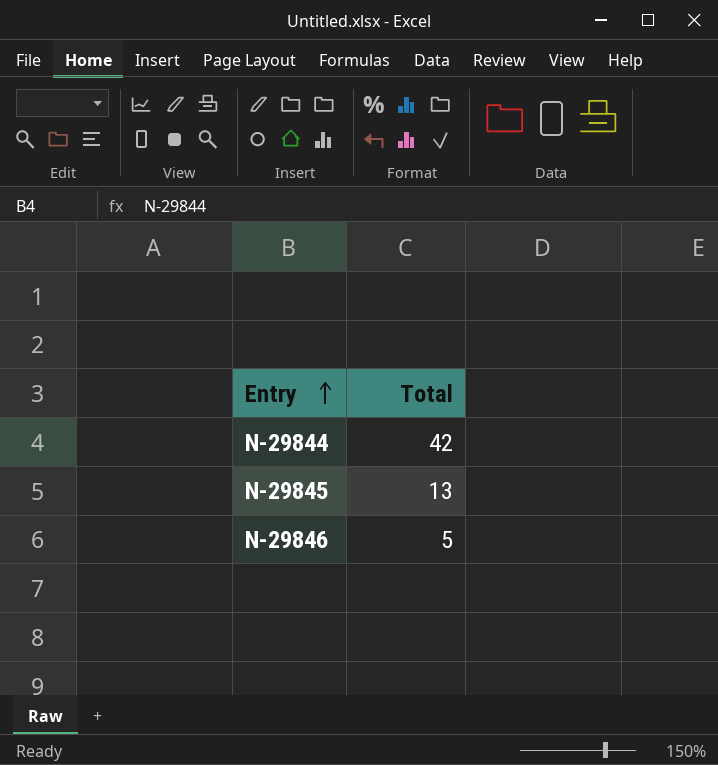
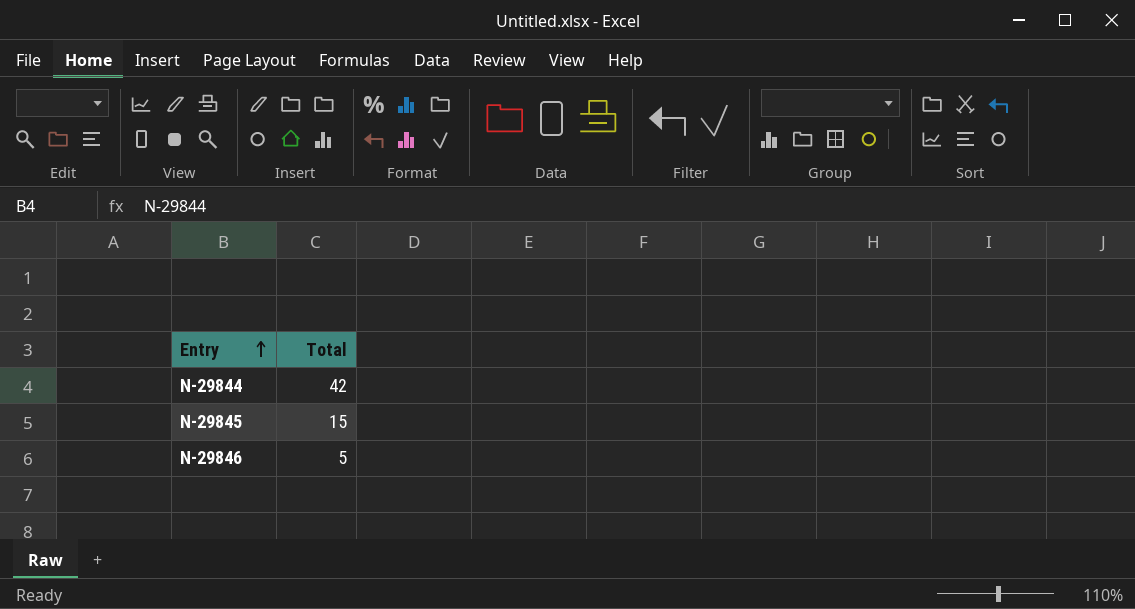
N-29845 | Total: 13 -> 15

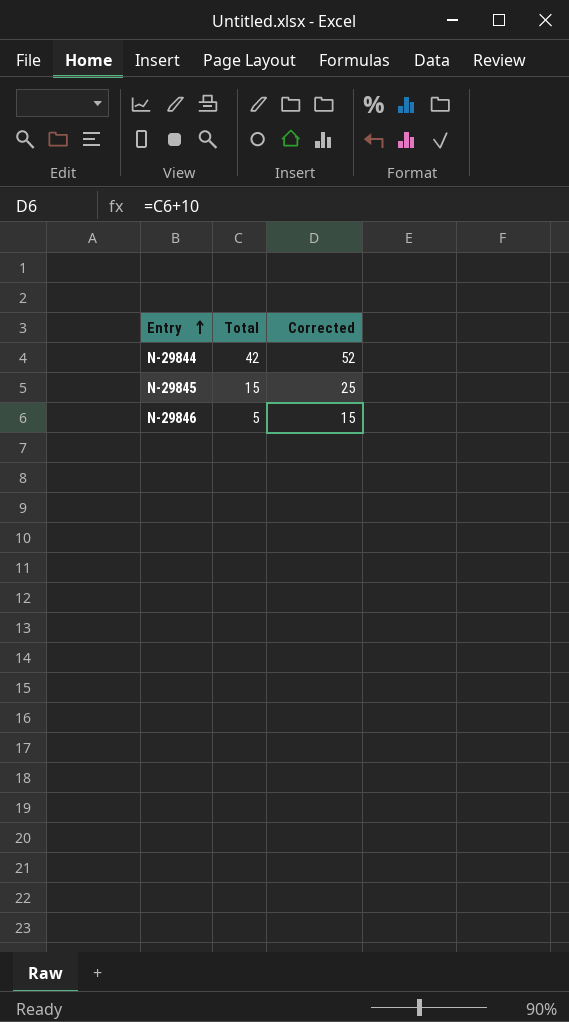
column Corrected | formula: none -> [Total] + 10

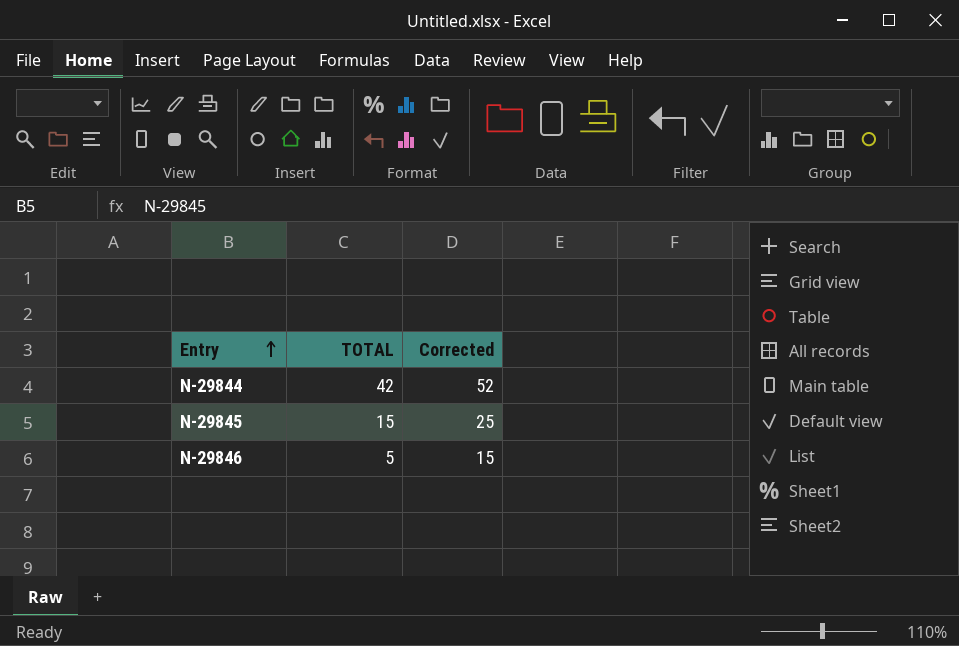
column name: Total -> TOTAL

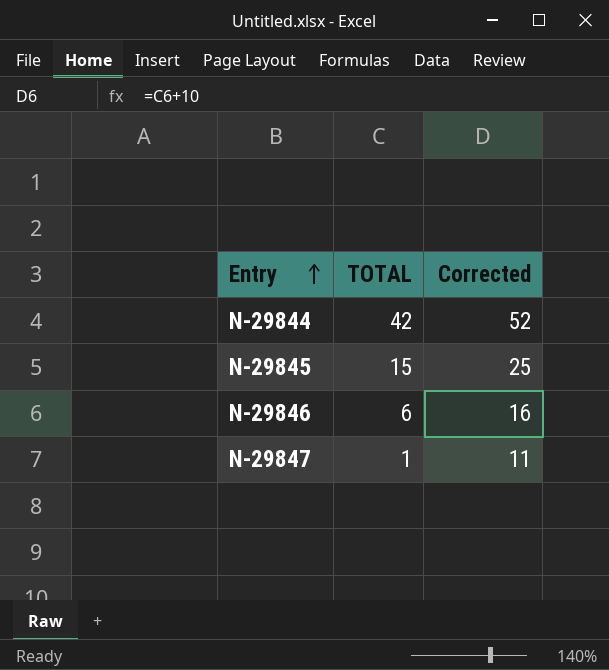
N-29846 | TOTAL: 5 -> 6
N-29846 | Corrected: 15 -> 16
row N-29847: none -> 1 | 11

